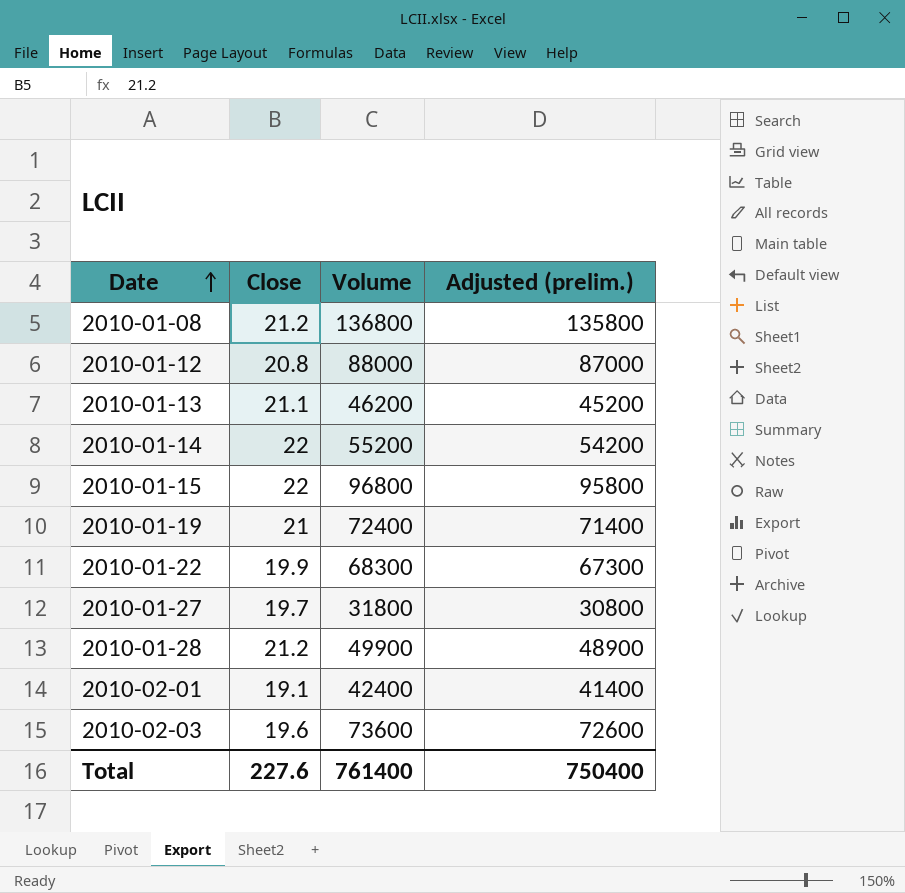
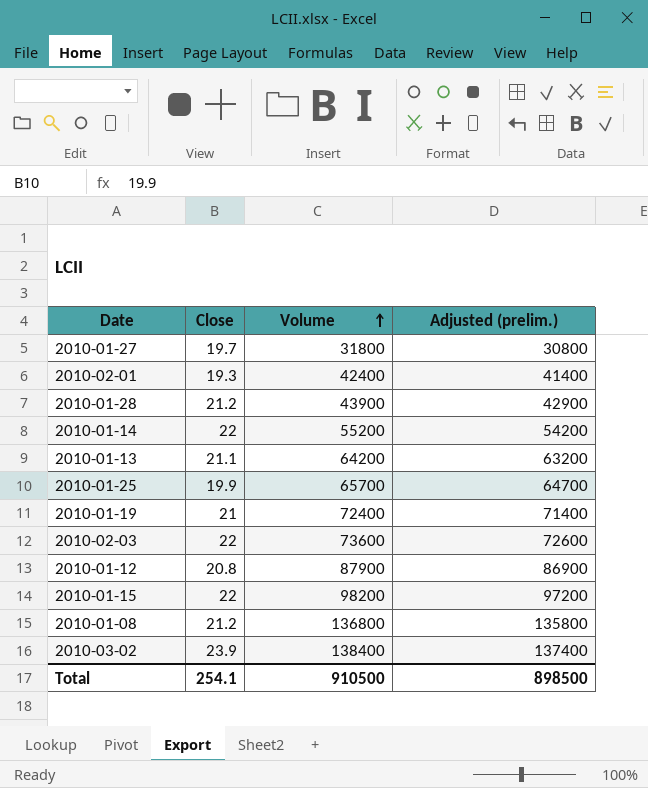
row order: Date ascending -> Volume ascending
row 2010-01-22: 19.9 | 68300 | 67300 -> none
2010-02-01 | Close: 19.1 -> 19.3
2010-01-28 | Volume: 49900 -> 43900
2010-01-28 | Adjusted (prelim.): 48900 -> 42900
2010-01-13 | Volume: 46200 -> 64200
2010-01-13 | Adjusted (prelim.): 45200 -> 63200
row 2010-01-25: none -> 19.9 | 65700 | 64700
2010-02-03 | Close: 19.6 -> 22
2010-01-12 | Volume: 88000 -> 87900
2010-01-12 | Adjusted (prelim.): 87000 -> 86900
2010-01-15 | Volume: 96800 -> 98200
2010-01-15 | Adjusted (prelim.): 95800 -> 97200
row 2010-03-02: none -> 23.9 | 138400 | 137400
Total | Close: 227.6 -> 254.1
Total | Volume: 761400 -> 910500
Total | Adjusted (prelim.): 750400 -> 898500

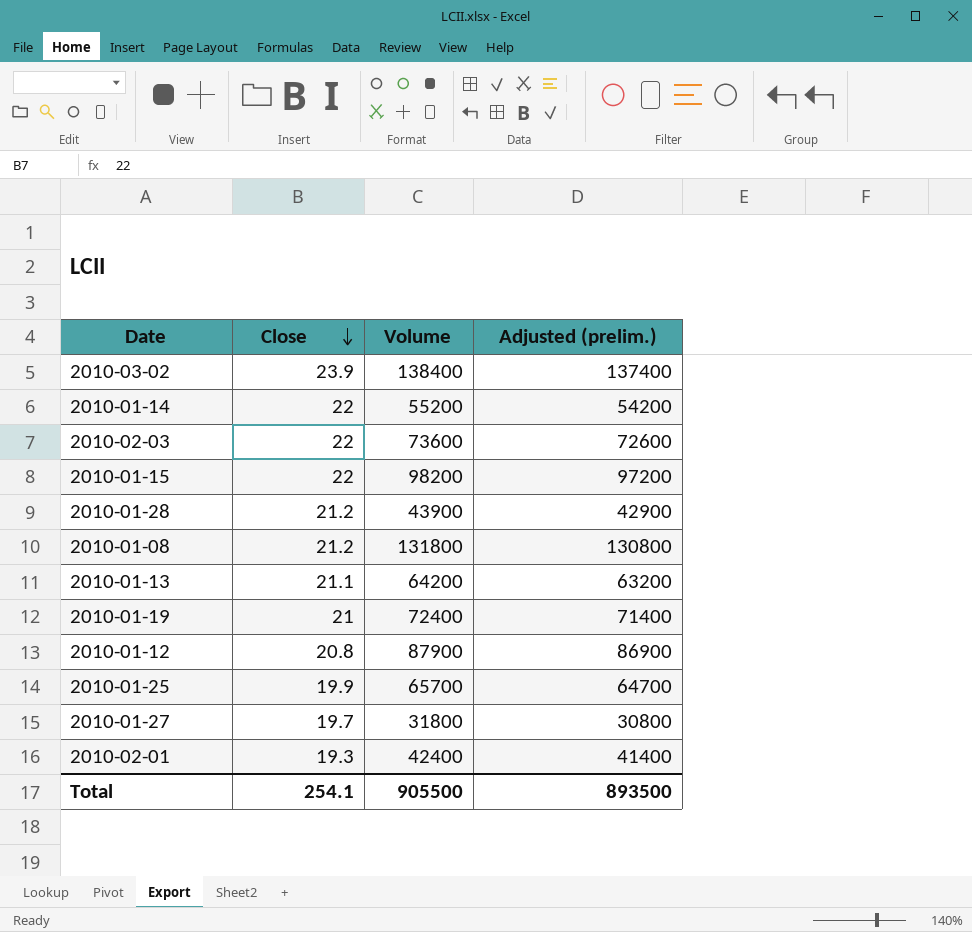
row order: Volume ascending -> Close descending
2010-01-08 | Volume: 136800 -> 131800
2010-01-08 | Adjusted (prelim.): 135800 -> 130800
Total | Volume: 910500 -> 905500
Total | Adjusted (prelim.): 898500 -> 893500

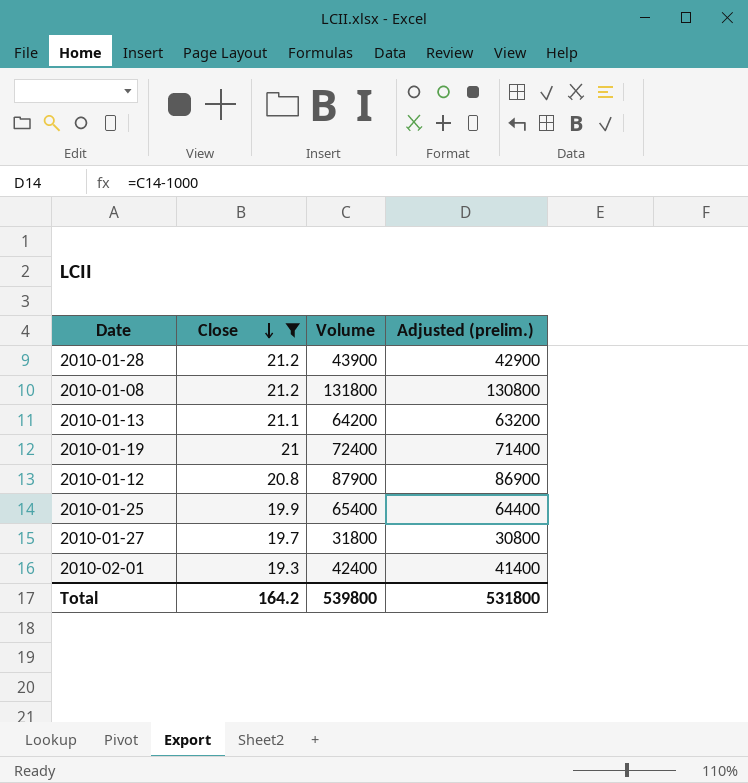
filter: none -> Close <= 21.2
2010-01-25 | Volume: 65700 -> 65400
2010-01-25 | Adjusted (prelim.): 64700 -> 64400
Total | Close: 254.1 -> 164.2
Total | Volume: 905500 -> 539800
Total | Adjusted (prelim.): 893500 -> 531800

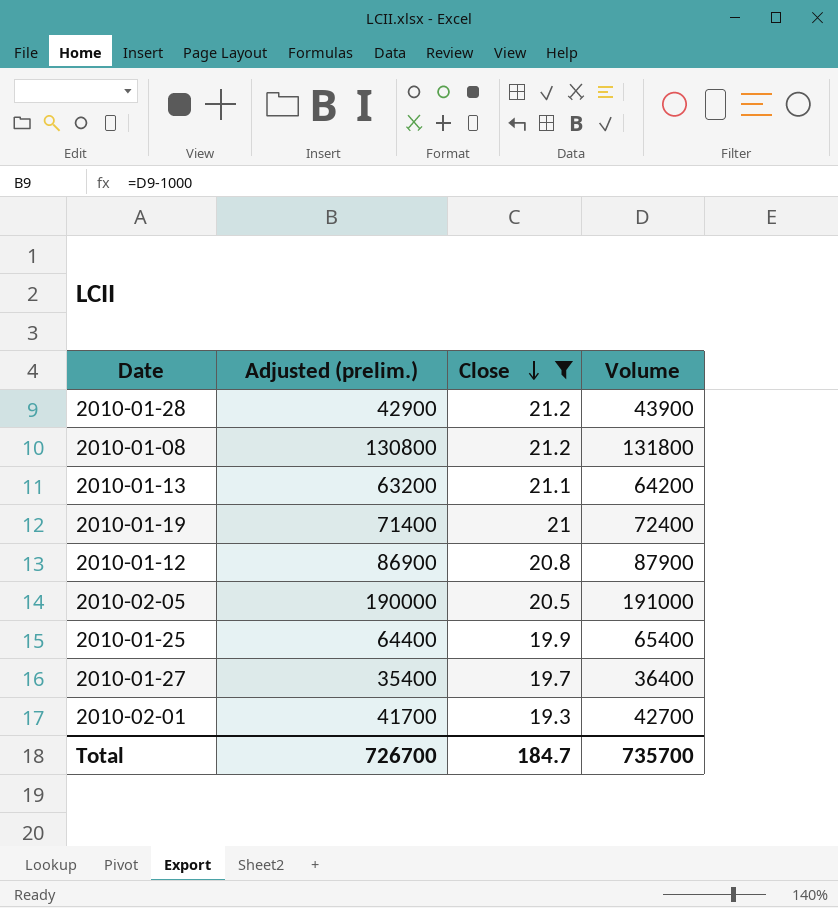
column Adjusted (prelim.) | position: 4 -> 2
row 2010-02-05: none -> 190000 | 20.5 | 191000
2010-01-27 | Adjusted (prelim.): 30800 -> 35400
2010-01-27 | Volume: 31800 -> 36400
2010-02-01 | Adjusted (prelim.): 41400 -> 41700
2010-02-01 | Volume: 42400 -> 42700
Total | Adjusted (prelim.): 531800 -> 726700
Total | Close: 164.2 -> 184.7
Total | Volume: 539800 -> 735700

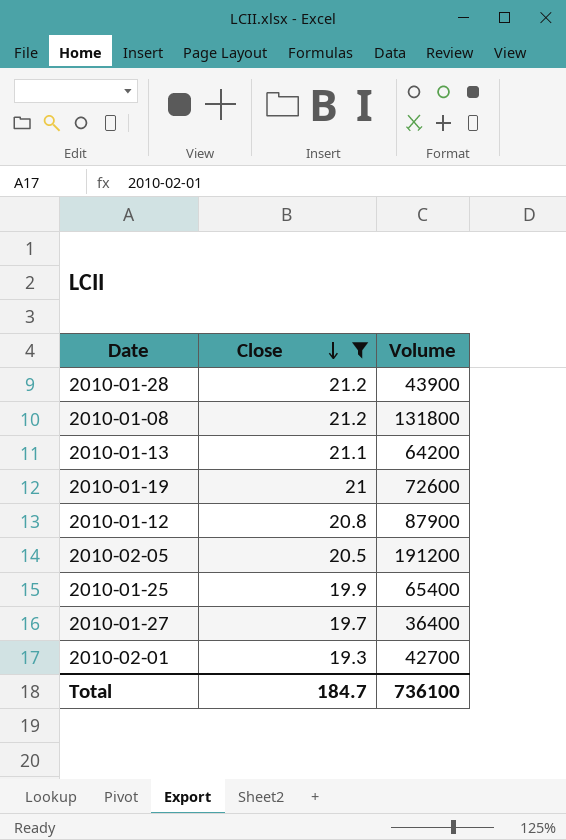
column Adjusted (prelim.) | formula: [Volume] - 1000 -> none
2010-01-19 | Volume: 72400 -> 72600
2010-02-05 | Volume: 191000 -> 191200
Total | Volume: 735700 -> 736100

